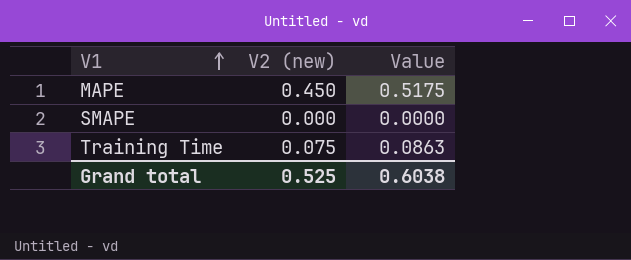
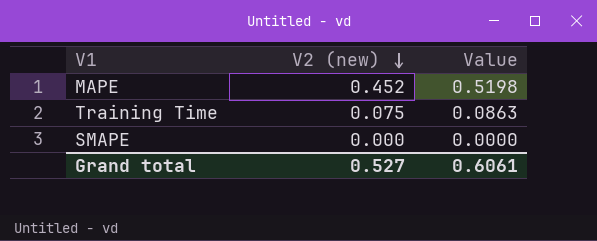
row order: V1 ascending -> V2 (new) descending
MAPE | V2 (new): 0.450 -> 0.452
MAPE | Value: 0.5175 -> 0.5198
Grand total | V2 (new): 0.525 -> 0.527
Grand total | Value: 0.6038 -> 0.6061

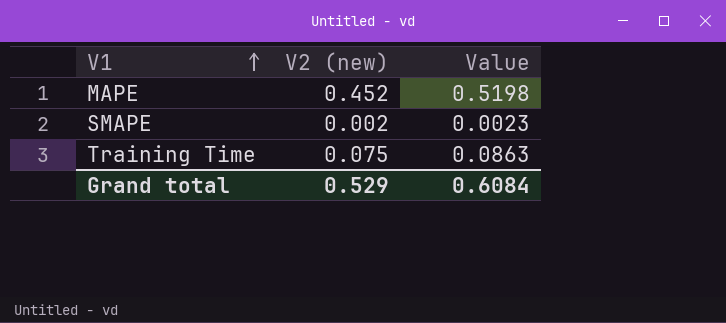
row order: V2 (new) descending -> V1 ascending
SMAPE | V2 (new): 0.000 -> 0.002
SMAPE | Value: 0.0000 -> 0.0023
Grand total | V2 (new): 0.527 -> 0.529
Grand total | Value: 0.6061 -> 0.6084

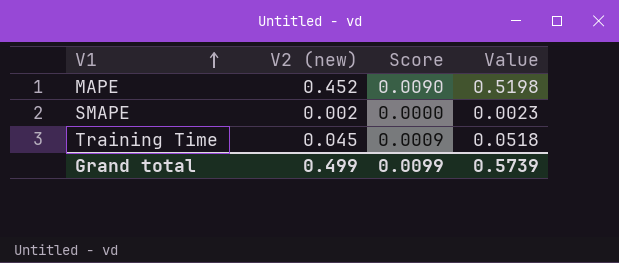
column Score | formula: none -> [V2 (new)] * 0.02
Training Time | V2 (new): 0.075 -> 0.045
Training Time | Value: 0.0863 -> 0.0518
Grand total | V2 (new): 0.529 -> 0.499
Grand total | Value: 0.6084 -> 0.5739

